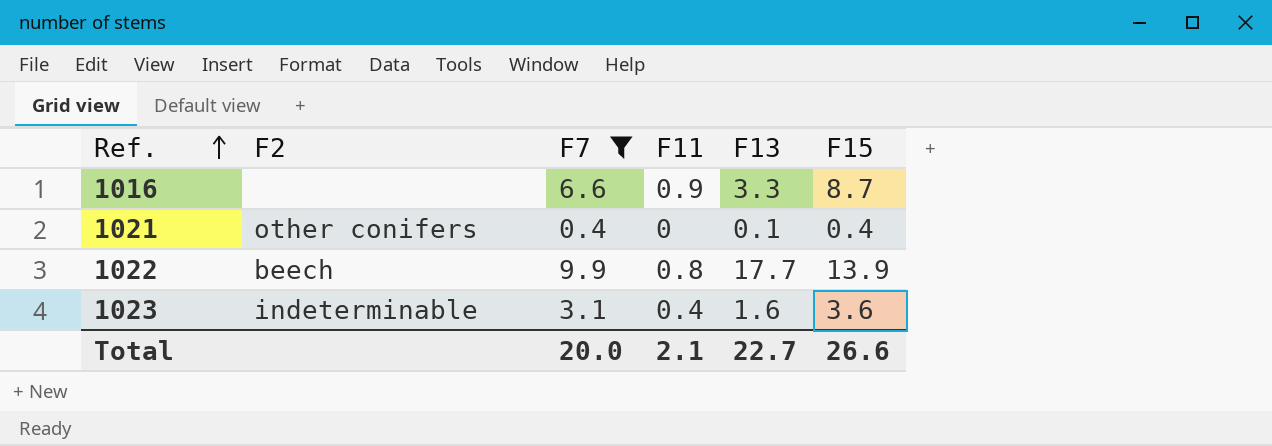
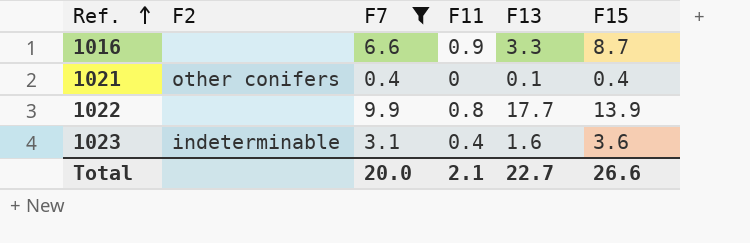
1022 | F2: beech -> none

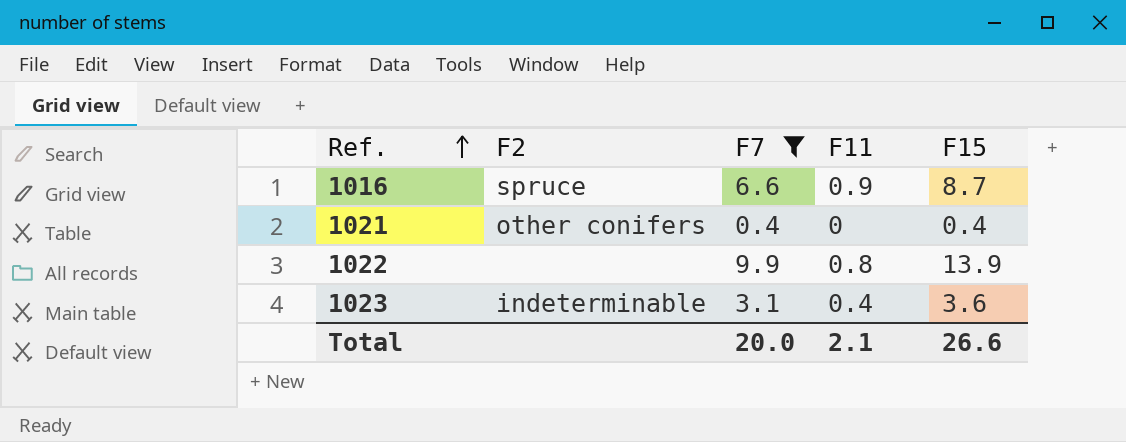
column F13 | position: 5 -> none
1016 | F2: none -> spruce

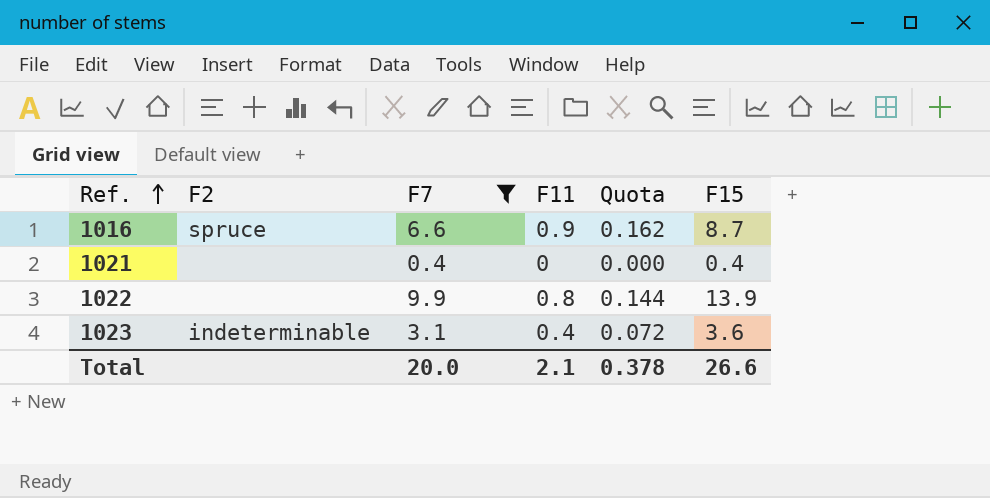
column Quota | formula: none -> [F11] * 0.18
1021 | F2: other conifers -> none

